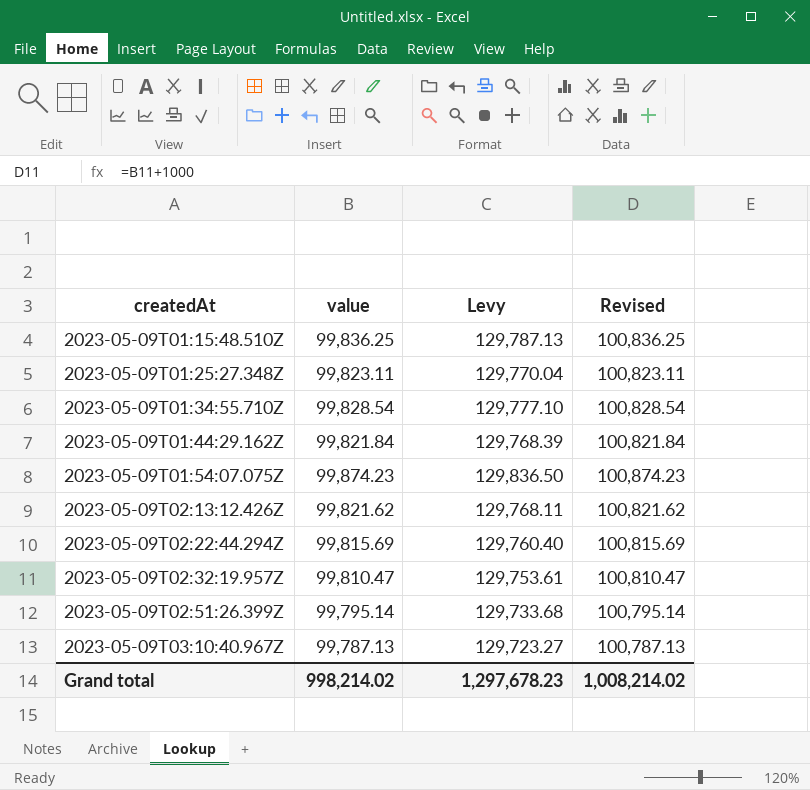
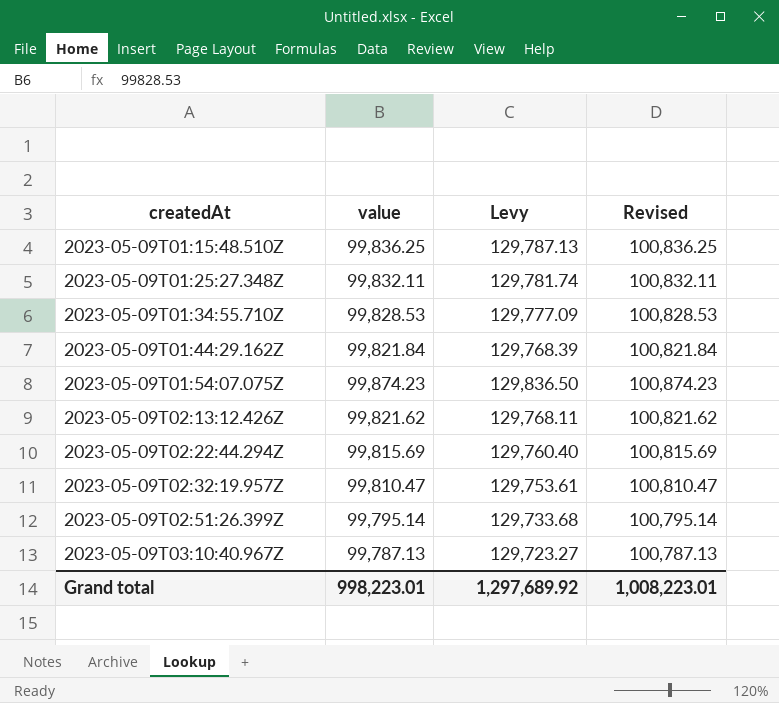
2023-05-09T01:25:27.348Z | value: 99,823.11 -> 99,832.11
2023-05-09T01:25:27.348Z | Levy: 129,770.04 -> 129,781.74
2023-05-09T01:25:27.348Z | Revised: 100,823.11 -> 100,832.11
2023-05-09T01:34:55.710Z | value: 99,828.54 -> 99,828.53
2023-05-09T01:34:55.710Z | Levy: 129,777.10 -> 129,777.09
2023-05-09T01:34:55.710Z | Revised: 100,828.54 -> 100,828.53
Grand total | value: 998,214.02 -> 998,223.01
Grand total | Levy: 1,297,678.23 -> 1,297,689.92
Grand total | Revised: 1,008,214.02 -> 1,008,223.01

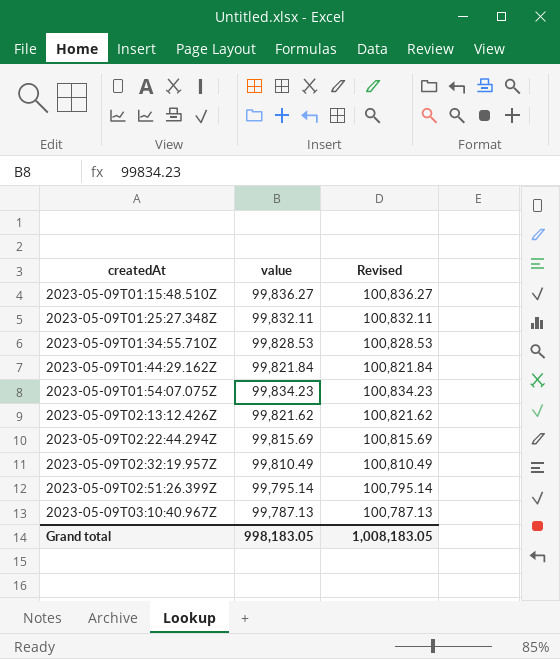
column Levy | formula: [value] * 1.3 -> none
2023-05-09T01:15:48.510Z | value: 99,836.25 -> 99,836.27
2023-05-09T01:15:48.510Z | Revised: 100,836.25 -> 100,836.27
2023-05-09T01:54:07.075Z | value: 99,874.23 -> 99,834.23
2023-05-09T01:54:07.075Z | Revised: 100,874.23 -> 100,834.23
2023-05-09T02:32:19.957Z | value: 99,810.47 -> 99,810.49
2023-05-09T02:32:19.957Z | Revised: 100,810.47 -> 100,810.49
Grand total | value: 998,223.01 -> 998,183.05
Grand total | Revised: 1,008,223.01 -> 1,008,183.05

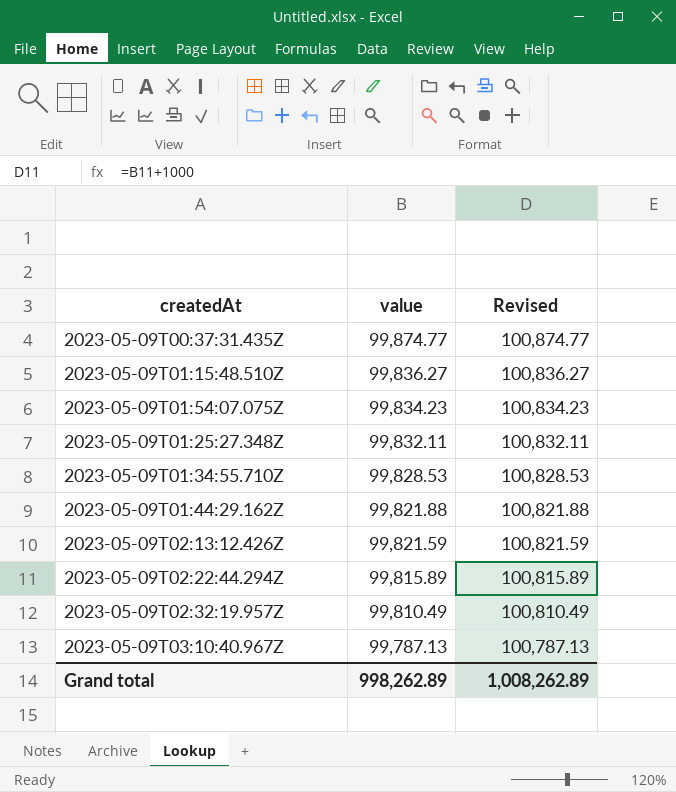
row order: createdAt ascending -> value descending
row 2023-05-09T02:51:26.399Z: 99,795.14 | 100,795.14 -> none
row 2023-05-09T00:37:31.435Z: none -> 99,874.77 | 100,874.77
2023-05-09T01:44:29.162Z | value: 99,821.84 -> 99,821.88
2023-05-09T01:44:29.162Z | Revised: 100,821.84 -> 100,821.88
2023-05-09T02:13:12.426Z | value: 99,821.62 -> 99,821.59
2023-05-09T02:13:12.426Z | Revised: 100,821.62 -> 100,821.59
2023-05-09T02:22:44.294Z | value: 99,815.69 -> 99,815.89
2023-05-09T02:22:44.294Z | Revised: 100,815.69 -> 100,815.89
Grand total | value: 998,183.05 -> 998,262.89
Grand total | Revised: 1,008,183.05 -> 1,008,262.89

